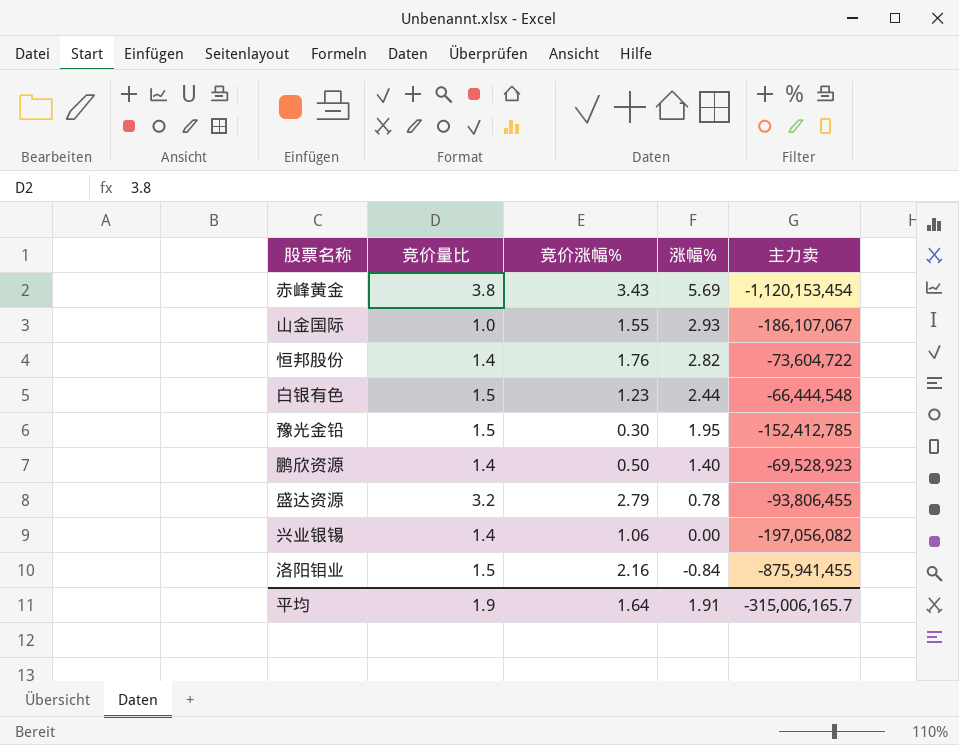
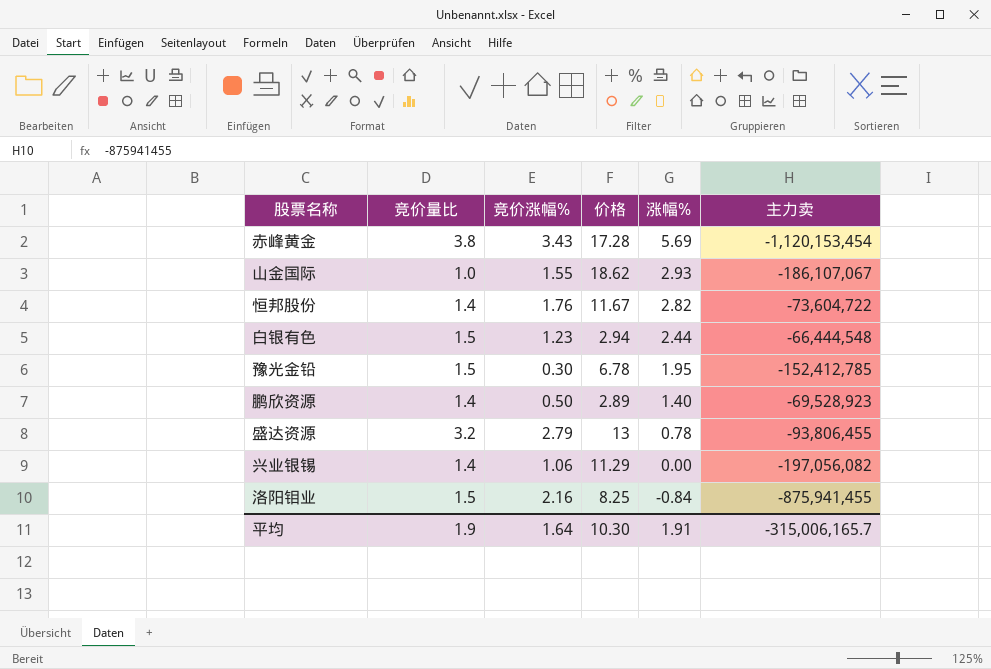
column 价格 | position: none -> 4

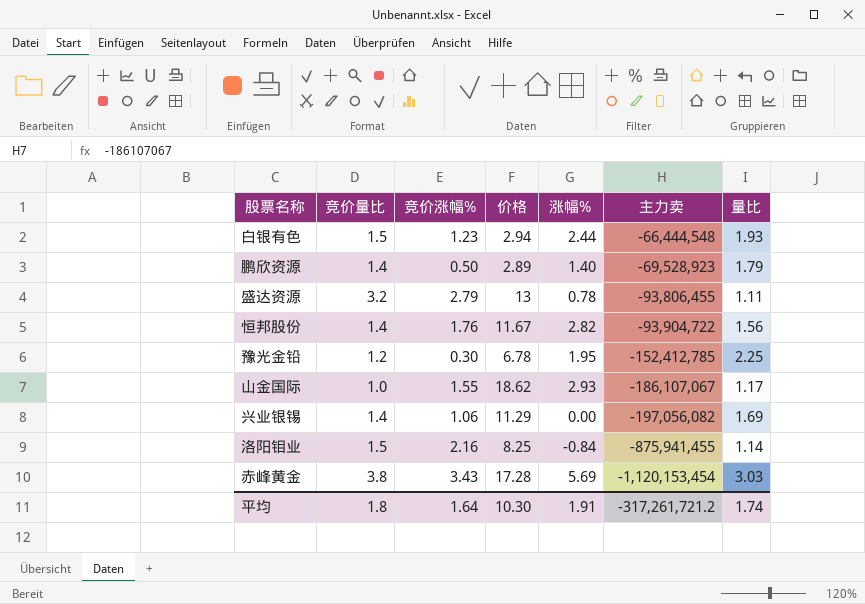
row order: 涨幅% descending -> 主力卖 descending
column 量比 | position: none -> 7
恒邦股份 | 主力卖: -73,604,722 -> -93,904,722
豫光金铅 | 竞价量比: 1.5 -> 1.2
平均 | 竞价量比: 1.9 -> 1.8
平均 | 主力卖: -315,006,165.7 -> -317,261,721.2

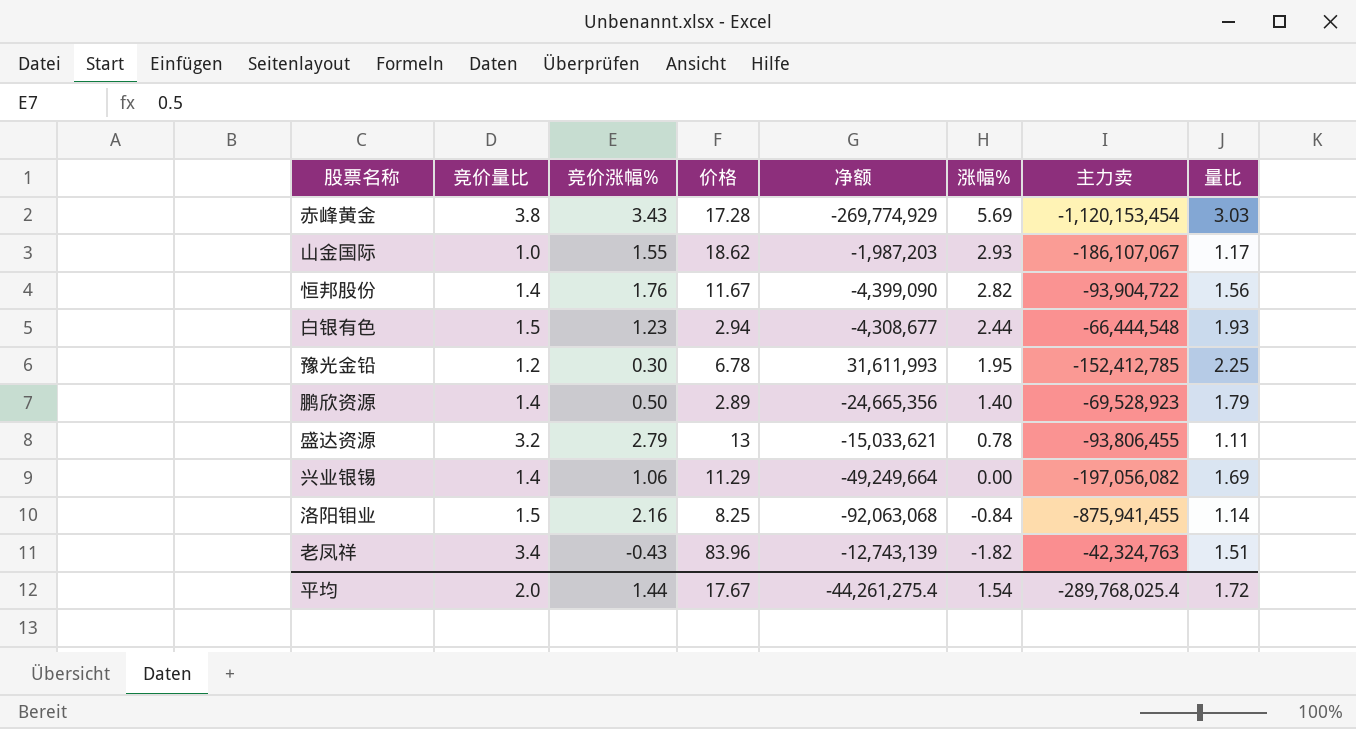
row order: 主力卖 descending -> 涨幅% descending
column 净额 | position: none -> 5
row 老凤祥: none -> 3.4 | -0.43 | 83.96 | -12,743,139 | -1.82 | -42,324,763 | 1.51
平均 | 竞价量比: 1.8 -> 2.0
平均 | 竞价涨幅%: 1.64 -> 1.44
平均 | 价格: 10.30 -> 17.67
平均 | 涨幅%: 1.91 -> 1.54
平均 | 主力卖: -317,261,721.2 -> -289,768,025.4
平均 | 量比: 1.74 -> 1.72

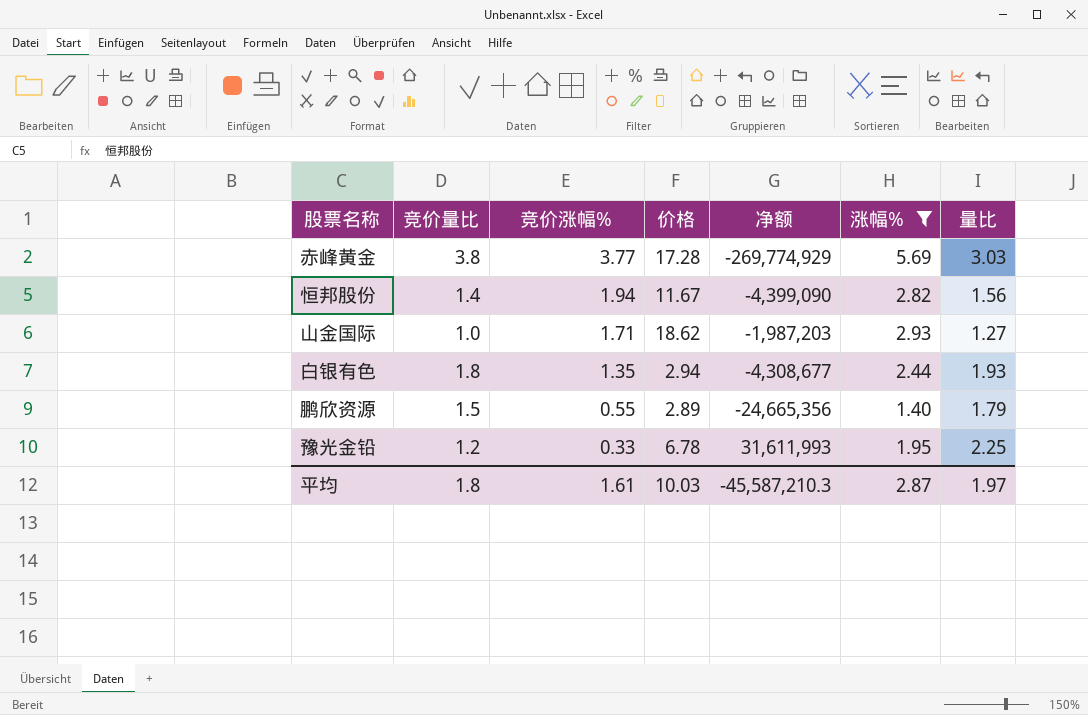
filter: none -> 涨幅% >= 1.40
row order: 涨幅% descending -> 竞价涨幅% descending
column 主力卖 | position: 7 -> none
赤峰黄金 | 竞价涨幅%: 3.43 -> 3.77
恒邦股份 | 竞价涨幅%: 1.76 -> 1.94
山金国际 | 竞价涨幅%: 1.55 -> 1.71
山金国际 | 量比: 1.17 -> 1.27
白银有色 | 竞价量比: 1.5 -> 1.8
白银有色 | 竞价涨幅%: 1.23 -> 1.35
鹏欣资源 | 竞价量比: 1.4 -> 1.5
鹏欣资源 | 竞价涨幅%: 0.50 -> 0.55
豫光金铅 | 竞价涨幅%: 0.30 -> 0.33
平均 | 竞价量比: 2.0 -> 1.8
平均 | 竞价涨幅%: 1.44 -> 1.61
平均 | 价格: 17.67 -> 10.03
平均 | 净额: -44,261,275.4 -> -45,587,210.3
平均 | 涨幅%: 1.54 -> 2.87
平均 | 量比: 1.72 -> 1.97

